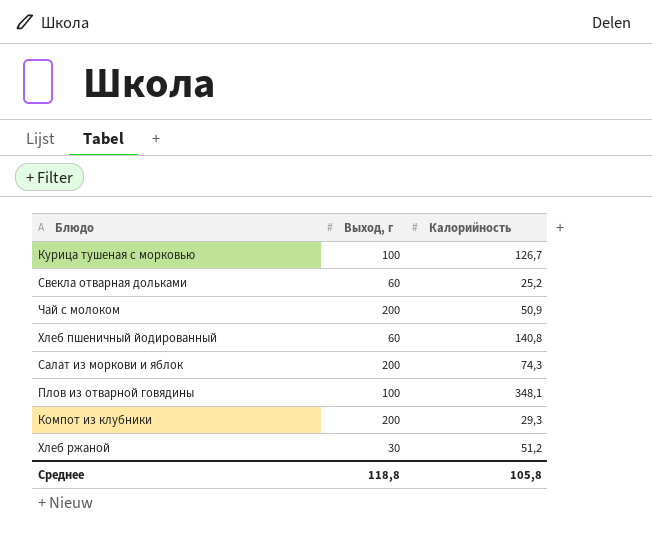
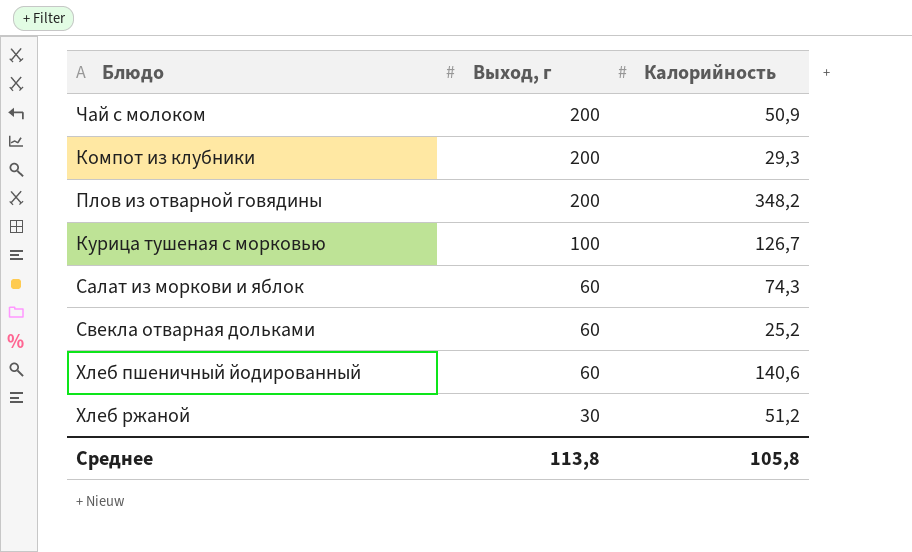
row order: none -> Выход, г descending
Плов из отварной говядины | Выход, г: 100 -> 200
Плов из отварной говядины | Калорийность: 348,1 -> 348,2
Салат из моркови и яблок | Выход, г: 200 -> 60
Хлеб пшеничный йодированный | Калорийность: 140,8 -> 140,6
Среднее | Выход, г: 118,8 -> 113,8

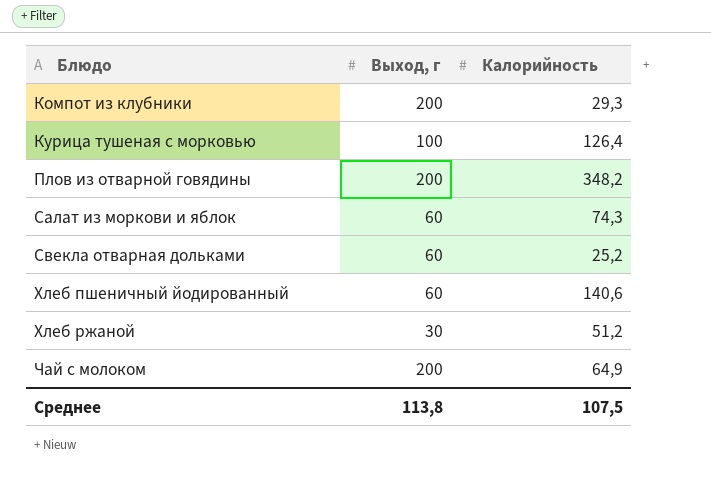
row order: Выход, г descending -> Блюдо ascending
Курица тушеная с морковью | Калорийность: 126,7 -> 126,4
Чай с молоком | Калорийность: 50,9 -> 64,9
Среднее | Калорийность: 105,8 -> 107,5

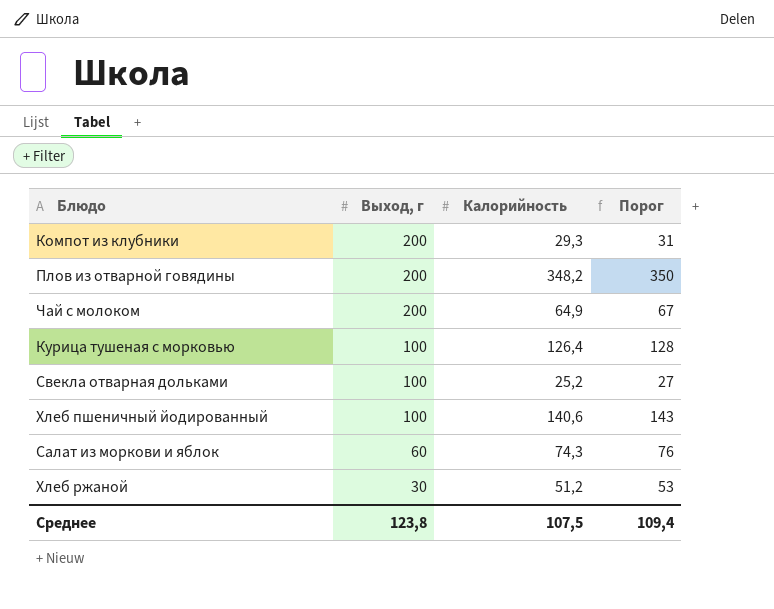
row order: Блюдо ascending -> Выход, г descending
column Порог | formula: none -> [Калорийность] + 2
Свекла отварная дольками | Выход, г: 60 -> 100
Хлеб пшеничный йодированный | Выход, г: 60 -> 100
Среднее | Выход, г: 113,8 -> 123,8

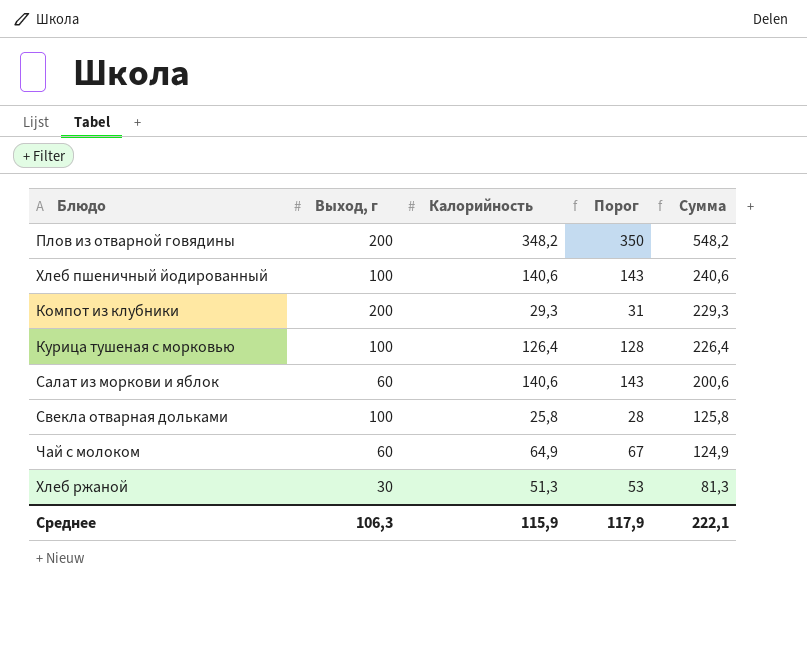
row order: Выход, г descending -> Сумма descending
column Сумма | formula: none -> [Выход, г] + [Калорийность]
Салат из моркови и яблок | Калорийность: 74,3 -> 140,6
Салат из моркови и яблок | Порог: 76 -> 143
Свекла отварная дольками | Калорийность: 25,2 -> 25,8
Свекла отварная дольками | Порог: 27 -> 28
Чай с молоком | Выход, г: 200 -> 60
Хлеб ржаной | Калорийность: 51,2 -> 51,3
Среднее | Выход, г: 123,8 -> 106,3
Среднее | Калорийность: 107,5 -> 115,9
Среднее | Порог: 109,4 -> 117,9

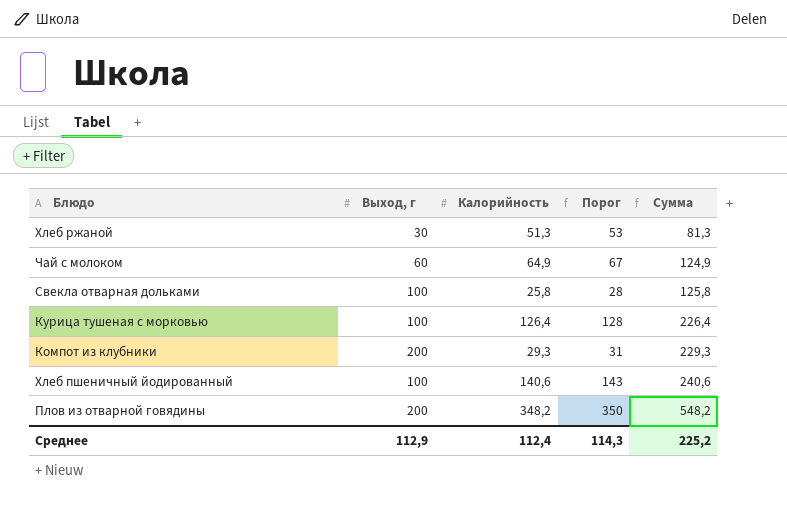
row order: Сумма descending -> Сумма ascending
row Салат из моркови и яблок: 60 | 140,6 | 143 | 200,6 -> none
Среднее | Выход, г: 106,3 -> 112,9
Среднее | Калорийность: 115,9 -> 112,4
Среднее | Порог: 117,9 -> 114,3
Среднее | Сумма: 222,1 -> 225,2

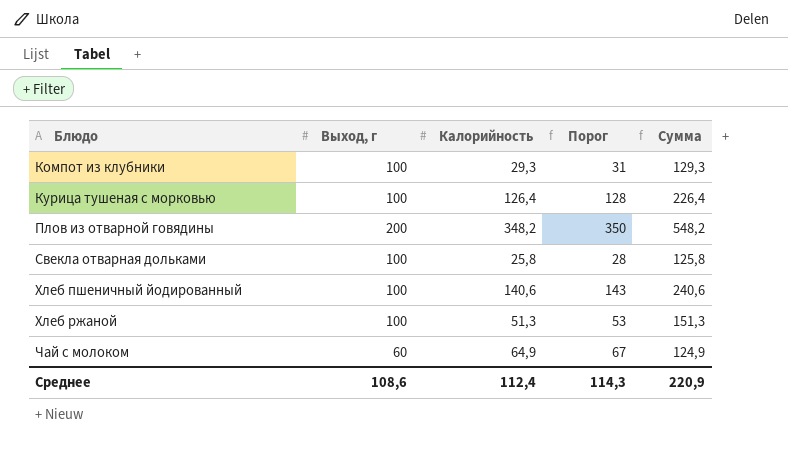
row order: Сумма ascending -> Блюдо ascending
Компот из клубники | Выход, г: 200 -> 100
Компот из клубники | Сумма: 229,3 -> 129,3
Хлеб ржаной | Выход, г: 30 -> 100
Хлеб ржаной | Сумма: 81,3 -> 151,3
Среднее | Выход, г: 112,9 -> 108,6
Среднее | Сумма: 225,2 -> 220,9

